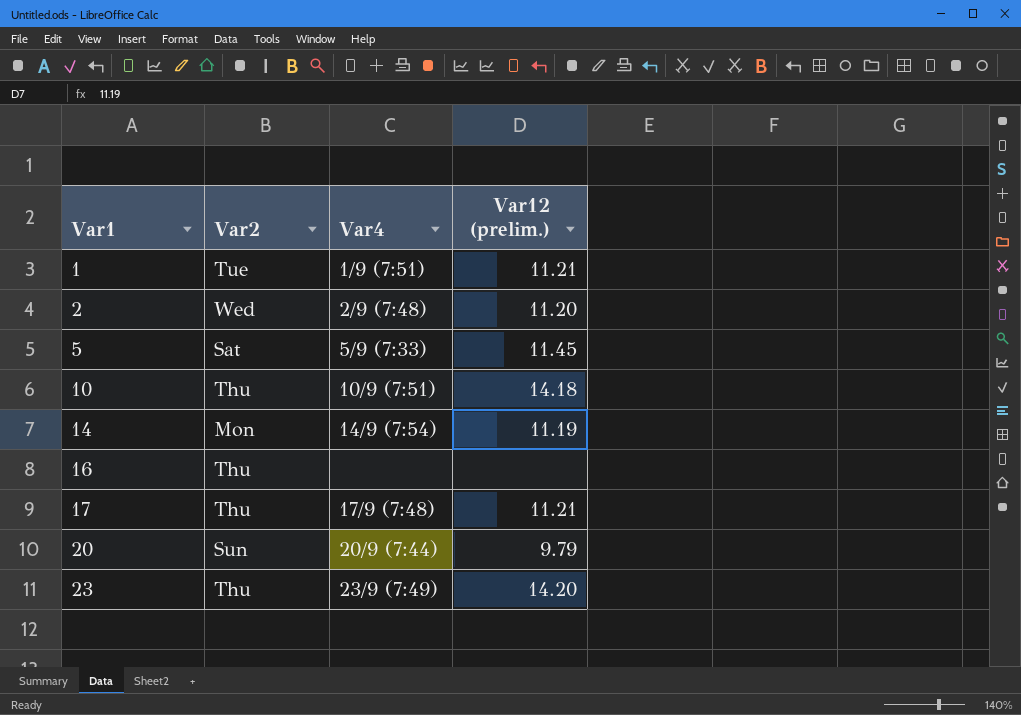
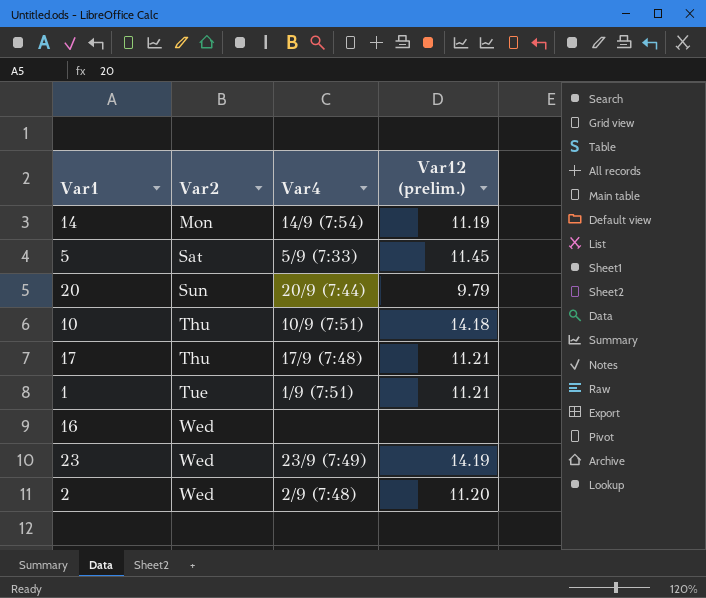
row order: Var1 ascending -> Var2 ascending
16 | Var2: Thu -> Wed
23 | Var2: Thu -> Wed
23 | Var12 (prelim.): 14.20 -> 14.19

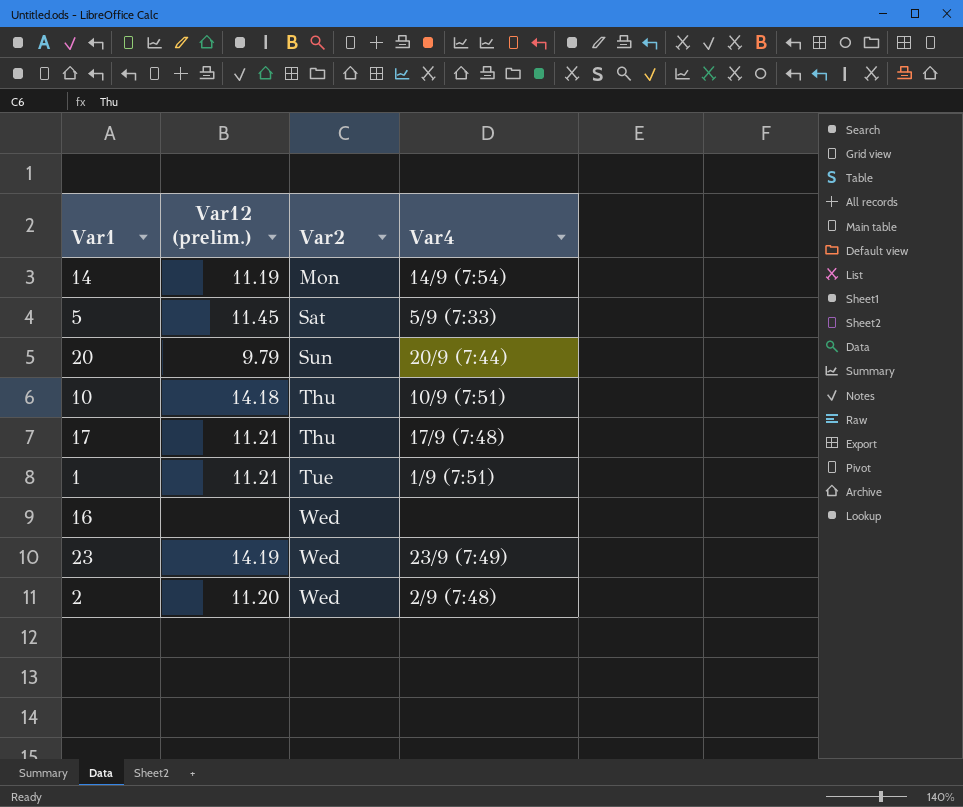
column Var12 (prelim.) | position: 4 -> 2

